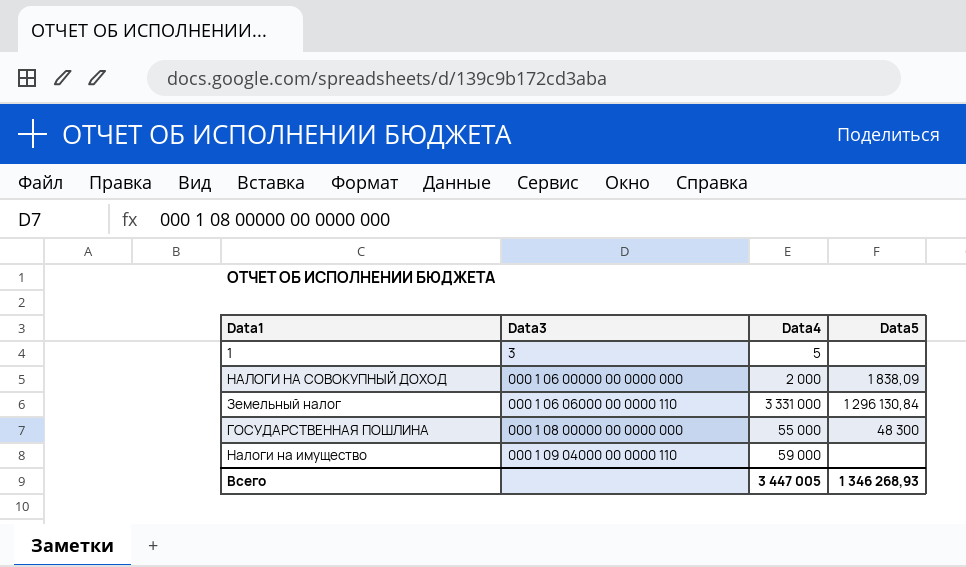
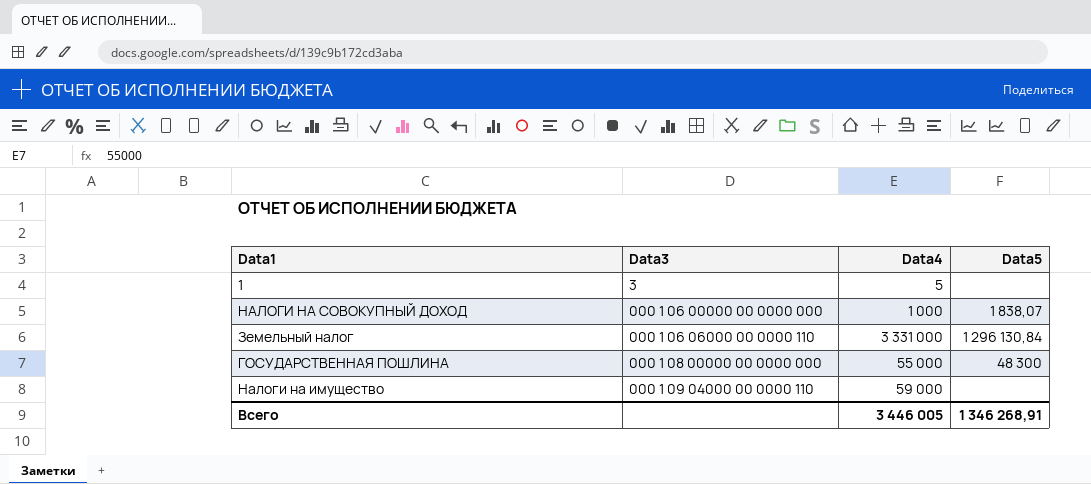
НАЛОГИ НА СОВОКУПНЫЙ ДОХОД | Data4: 2 000 -> 1 000
НАЛОГИ НА СОВОКУПНЫЙ ДОХОД | Data5: 1 838,09 -> 1 838,07
Всего | Data4: 3 447 005 -> 3 446 005
Всего | Data5: 1 346 268,93 -> 1 346 268,91

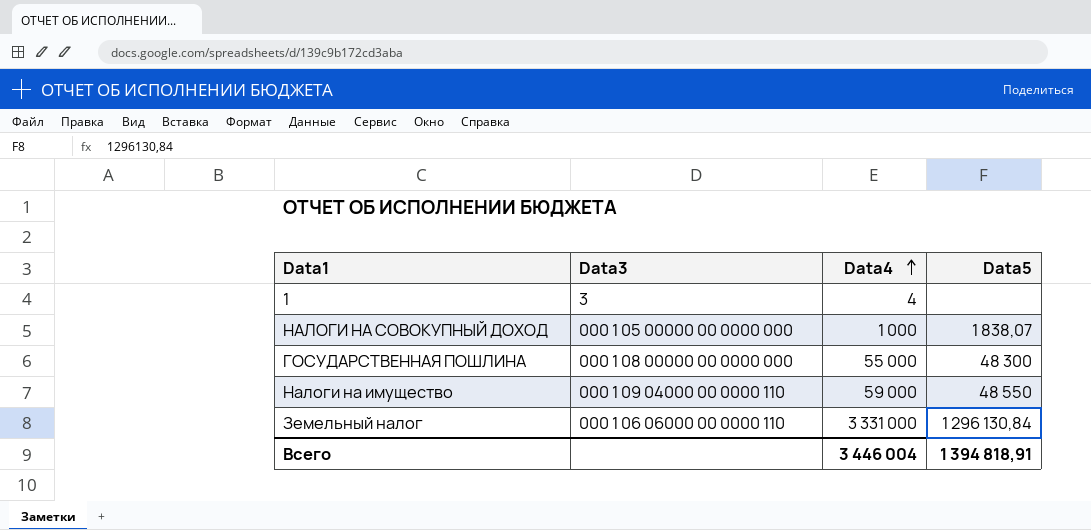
row order: none -> Data4 ascending
1 | Data4: 5 -> 4
НАЛОГИ НА СОВОКУПНЫЙ ДОХОД | Data3: 000 1 06 00000 00 0000 000 -> 000 1 05 00000 00 0000 000
Налоги на имущество | Data5: none -> 48 550
Всего | Data4: 3 446 005 -> 3 446 004
Всего | Data5: 1 346 268,91 -> 1 394 818,91

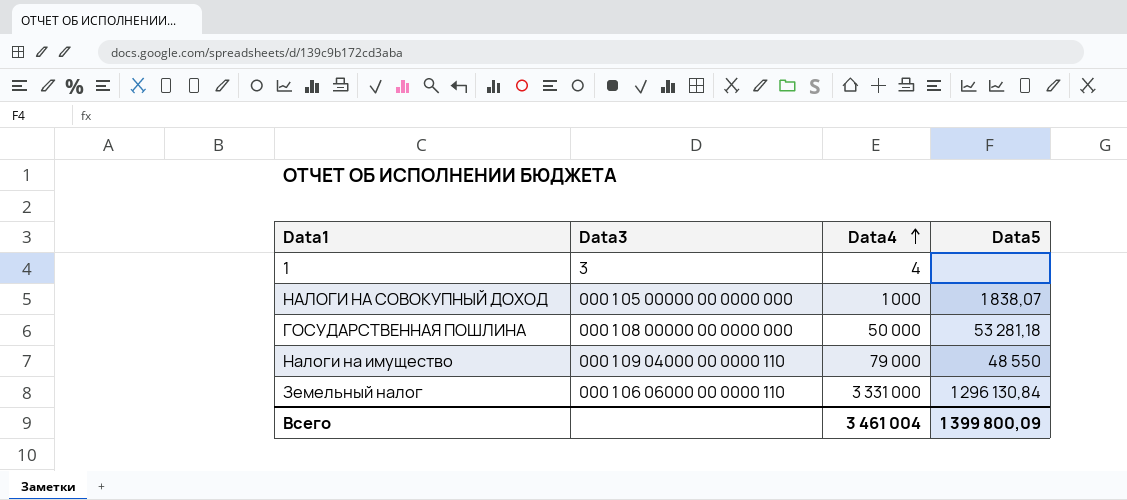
ГОСУДАРСТВЕННАЯ ПОШЛИНА | Data4: 55 000 -> 50 000
ГОСУДАРСТВЕННАЯ ПОШЛИНА | Data5: 48 300 -> 53 281,18
Налоги на имущество | Data4: 59 000 -> 79 000
Всего | Data4: 3 446 004 -> 3 461 004
Всего | Data5: 1 394 818,91 -> 1 399 800,09

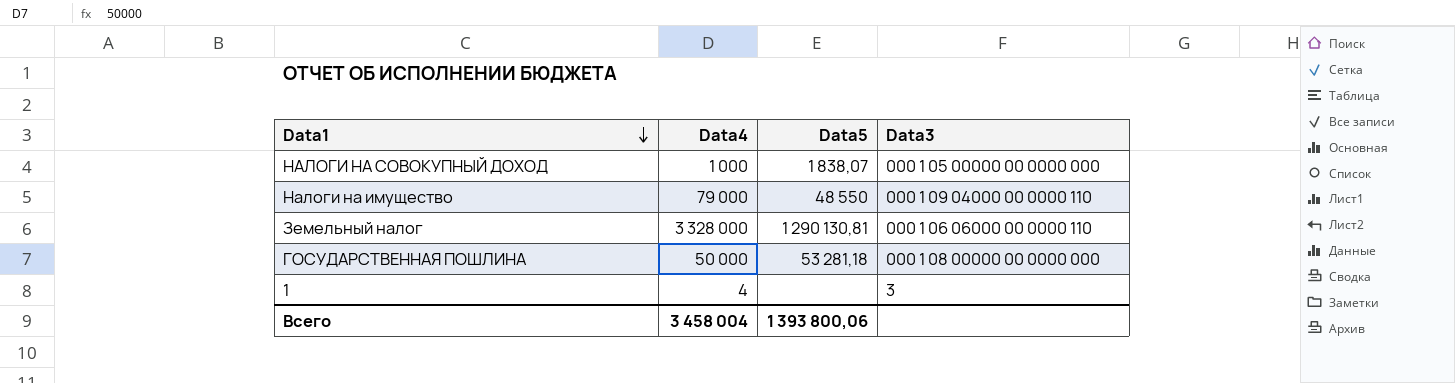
row order: Data4 ascending -> Data1 descending
column Data3 | position: 2 -> 4
Земельный налог | Data4: 3 331 000 -> 3 328 000
Земельный налог | Data5: 1 296 130,84 -> 1 290 130,81
Всего | Data4: 3 461 004 -> 3 458 004
Всего | Data5: 1 399 800,09 -> 1 393 800,06

